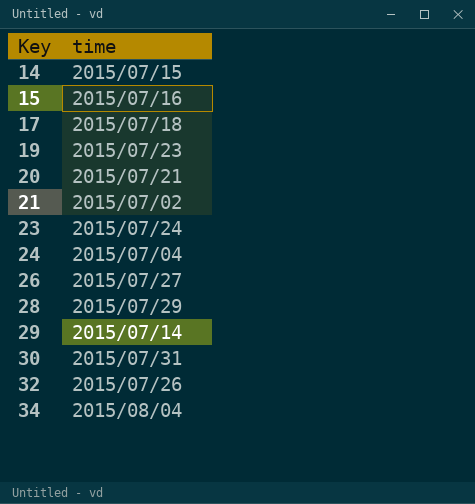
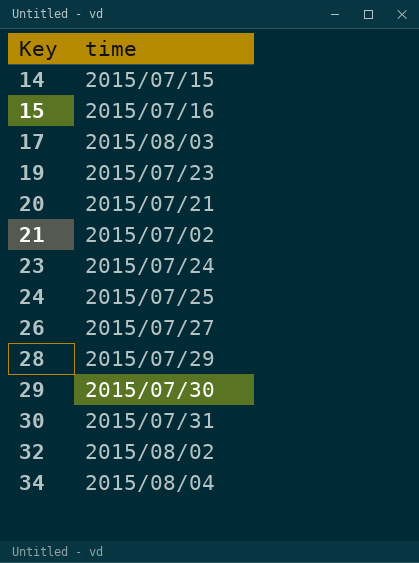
17 | time: 2015/07/18 -> 2015/08/03
24 | time: 2015/07/04 -> 2015/07/25
29 | time: 2015/07/14 -> 2015/07/30
32 | time: 2015/07/26 -> 2015/08/02

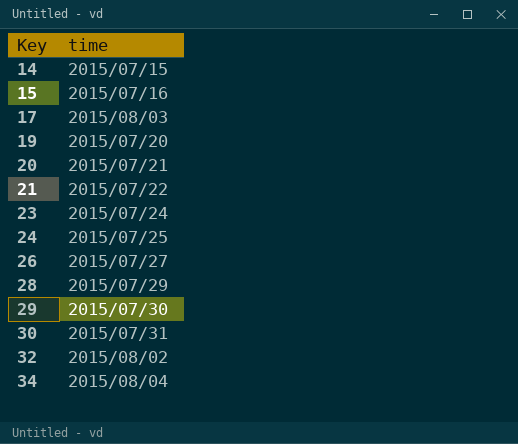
19 | time: 2015/07/23 -> 2015/07/20
21 | time: 2015/07/02 -> 2015/07/22

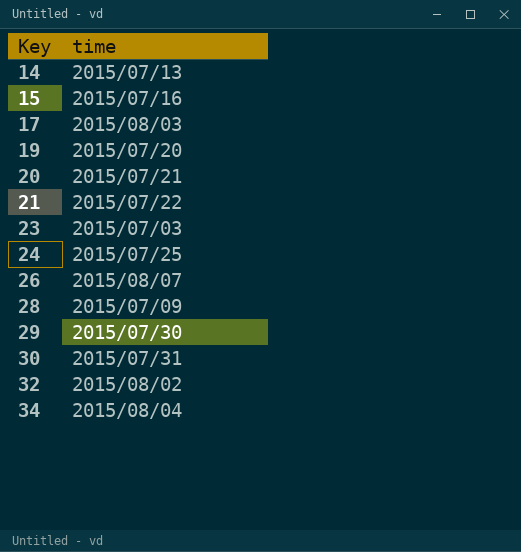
14 | time: 2015/07/15 -> 2015/07/13
23 | time: 2015/07/24 -> 2015/07/03
26 | time: 2015/07/27 -> 2015/08/07
28 | time: 2015/07/29 -> 2015/07/09

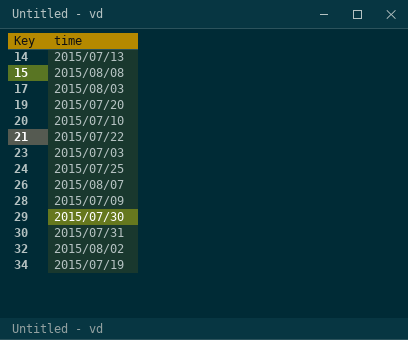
15 | time: 2015/07/16 -> 2015/08/08
20 | time: 2015/07/21 -> 2015/07/10
34 | time: 2015/08/04 -> 2015/07/19

